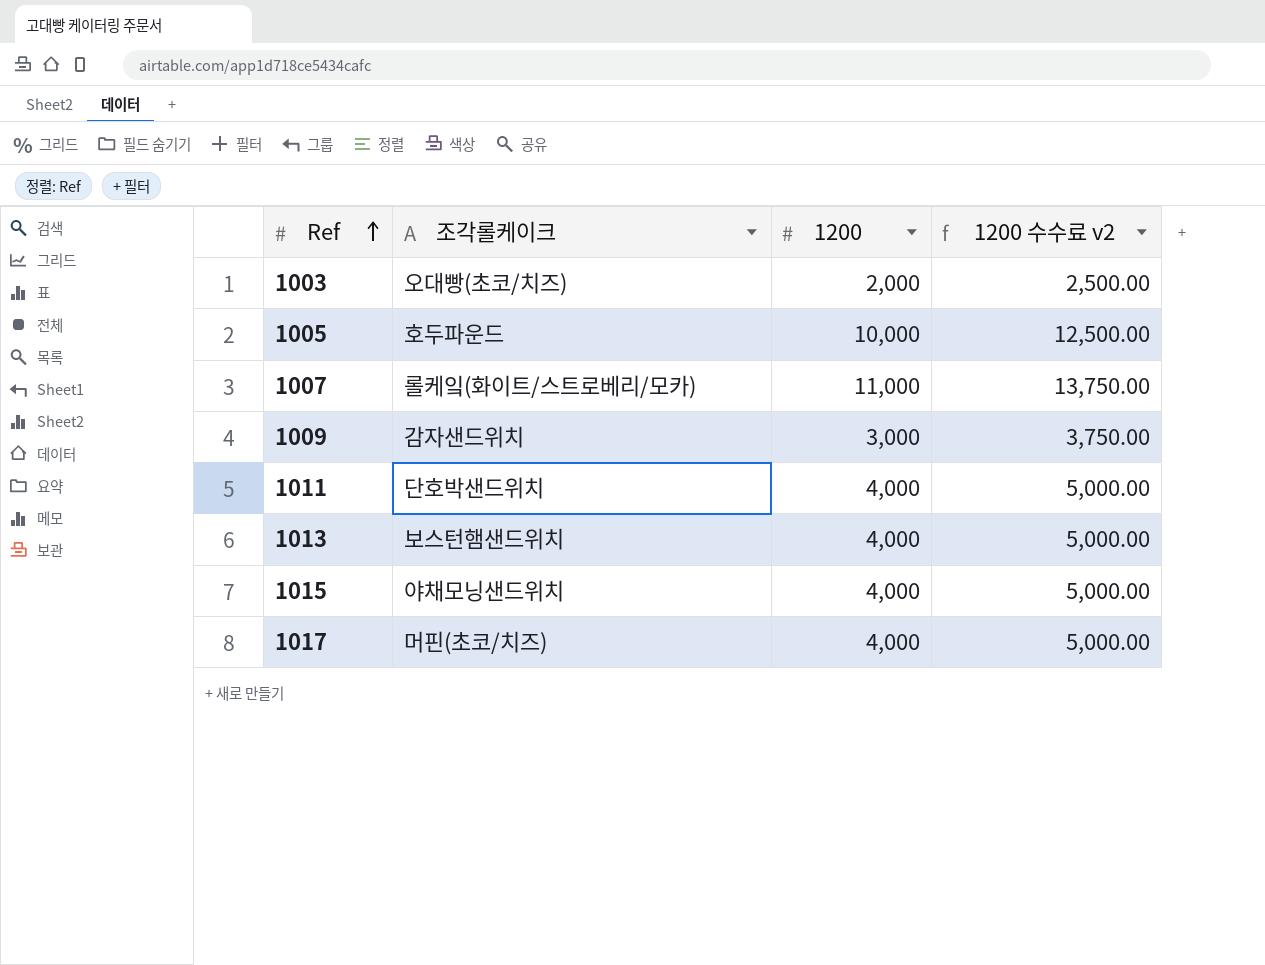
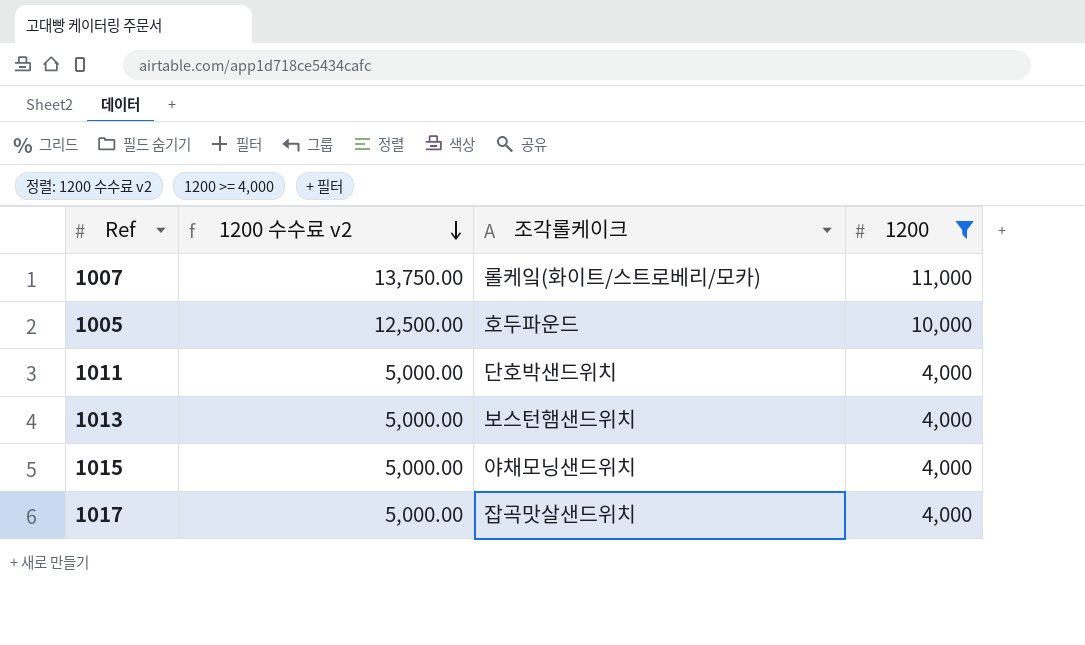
filter: none -> 1200 >= 4,000
row order: Ref ascending -> 1200 수수료 v2 descending
column 1200 수수료 v2 | position: 4 -> 2
1017 | 조각롤케이크: 머핀(초코/치즈) -> 잡곡맛살샌드위치

